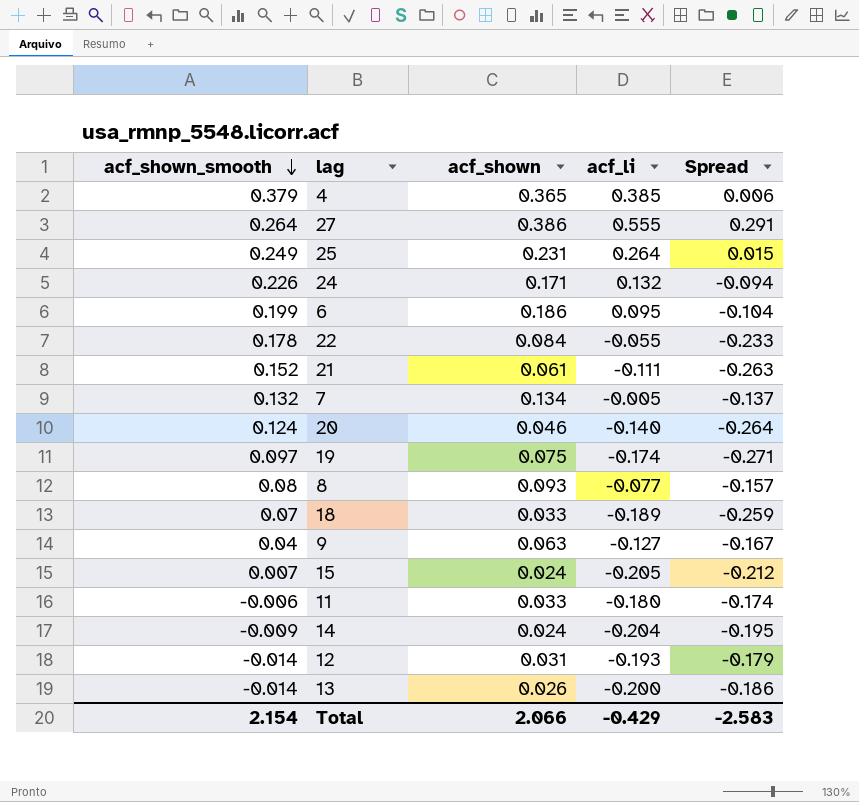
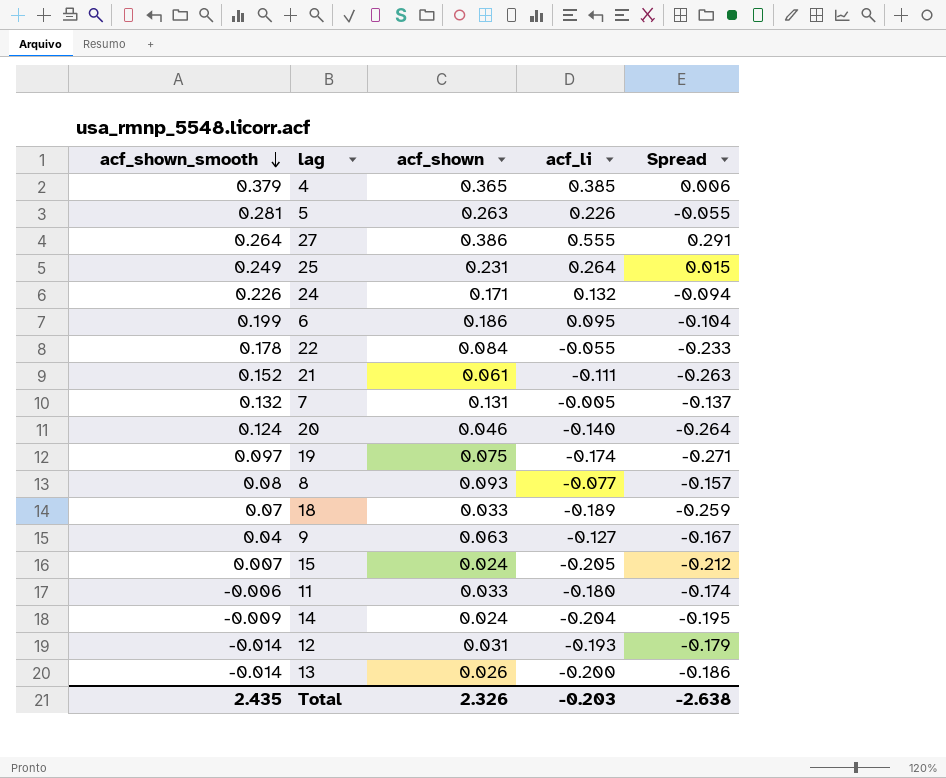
row 5: none -> 0.281 | 0.263 | 0.226 | -0.055
7 | acf_shown: 0.134 -> 0.131
Total | acf_shown_smooth: 2.154 -> 2.435
Total | acf_shown: 2.066 -> 2.326
Total | acf_li: -0.429 -> -0.203
Total | Spread: -2.583 -> -2.638

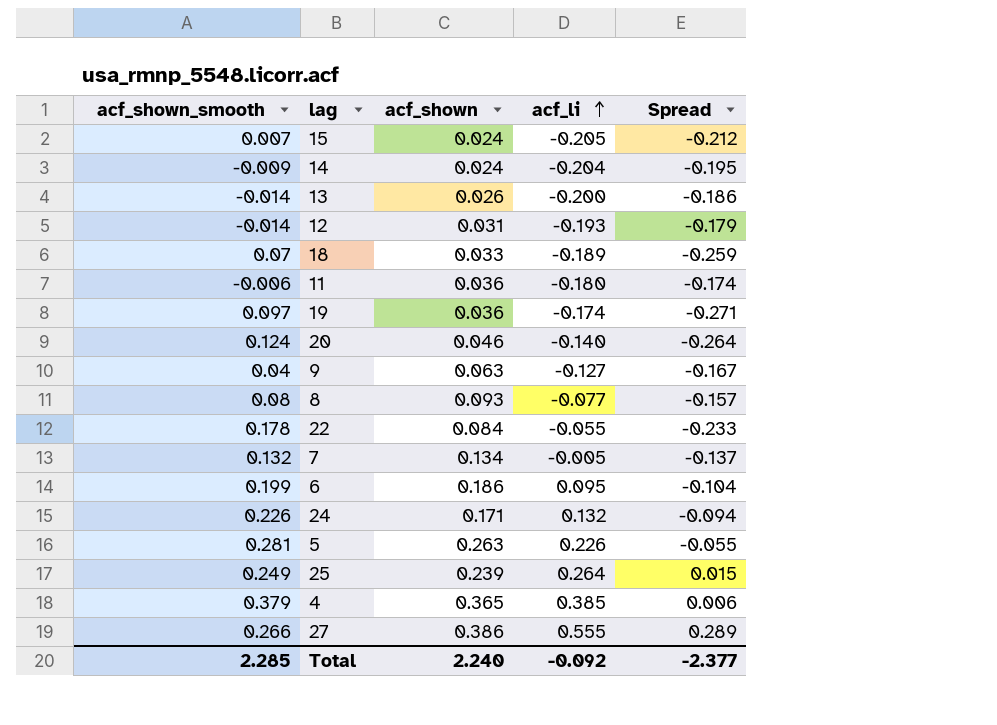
row order: acf_shown_smooth descending -> acf_li ascending
row 21: 0.152 | 0.061 | -0.111 | -0.263 -> none
11 | acf_shown: 0.033 -> 0.036
19 | acf_shown: 0.075 -> 0.036
7 | acf_shown: 0.131 -> 0.134
25 | acf_shown: 0.231 -> 0.239
27 | acf_shown_smooth: 0.264 -> 0.266
27 | Spread: 0.291 -> 0.289
Total | acf_shown_smooth: 2.435 -> 2.285
Total | acf_shown: 2.326 -> 2.240
Total | acf_li: -0.203 -> -0.092
Total | Spread: -2.638 -> -2.377

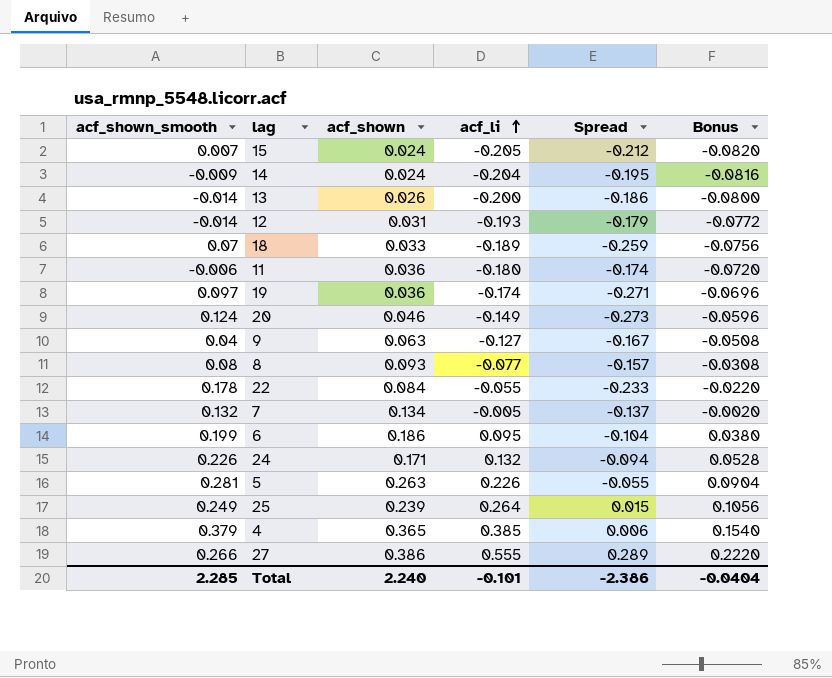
column Bonus | formula: none -> [acf_li] * 0.4
20 | acf_li: -0.140 -> -0.149
20 | Spread: -0.264 -> -0.273
Total | acf_li: -0.092 -> -0.101
Total | Spread: -2.377 -> -2.386

